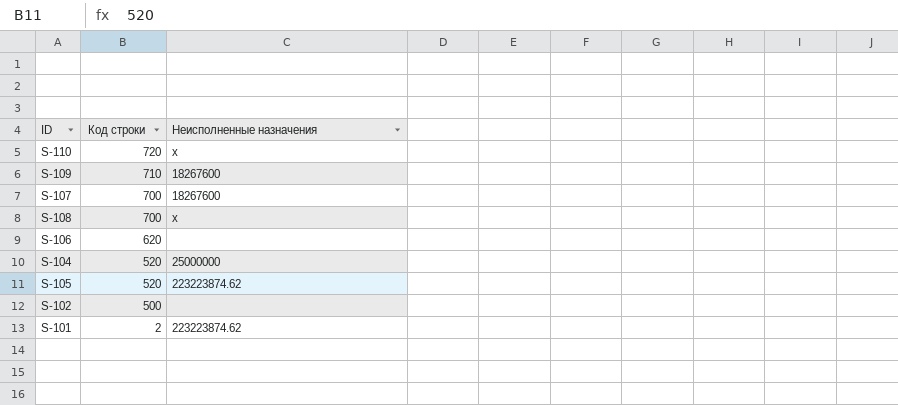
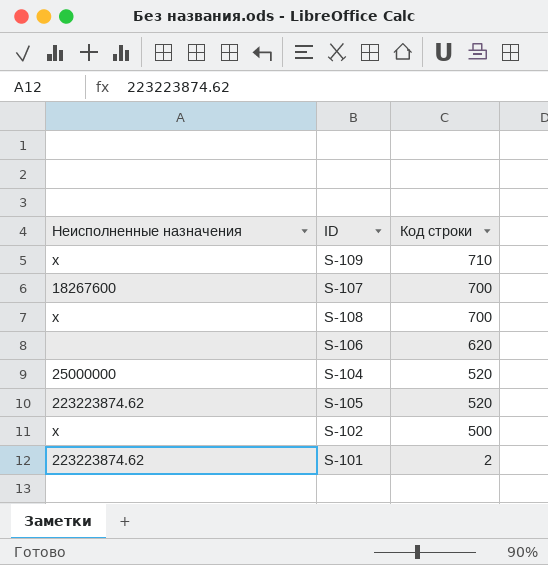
column Неисполненные назначения | position: 3 -> 1
row S-110: 720 | x -> none
S-109 | Неисполненные назначения: 18267600 -> x
S-102 | Неисполненные назначения: none -> x

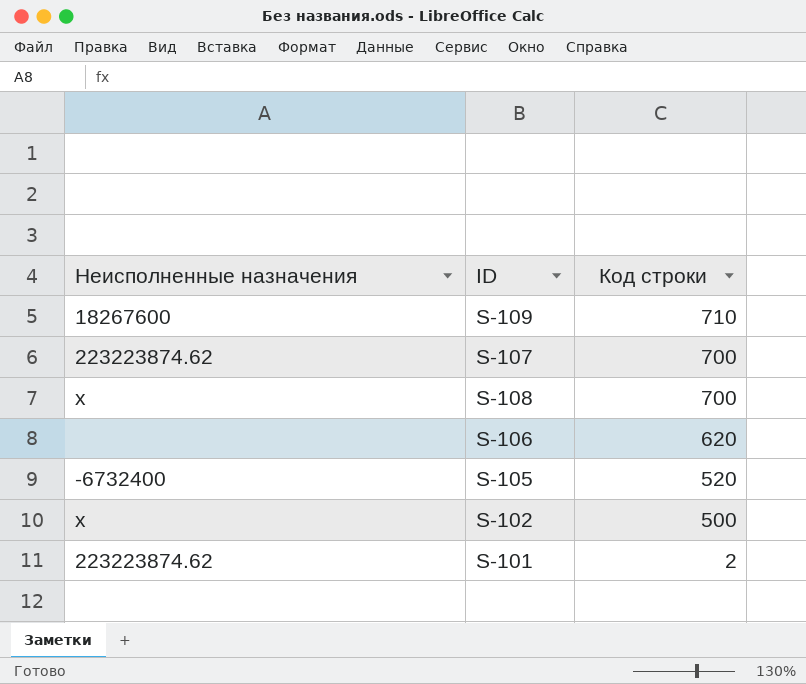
row S-104: 25000000 | 520 -> none
S-109 | Неисполненные назначения: x -> 18267600
S-107 | Неисполненные назначения: 18267600 -> 223223874.62
S-105 | Неисполненные назначения: 223223874.62 -> -6732400

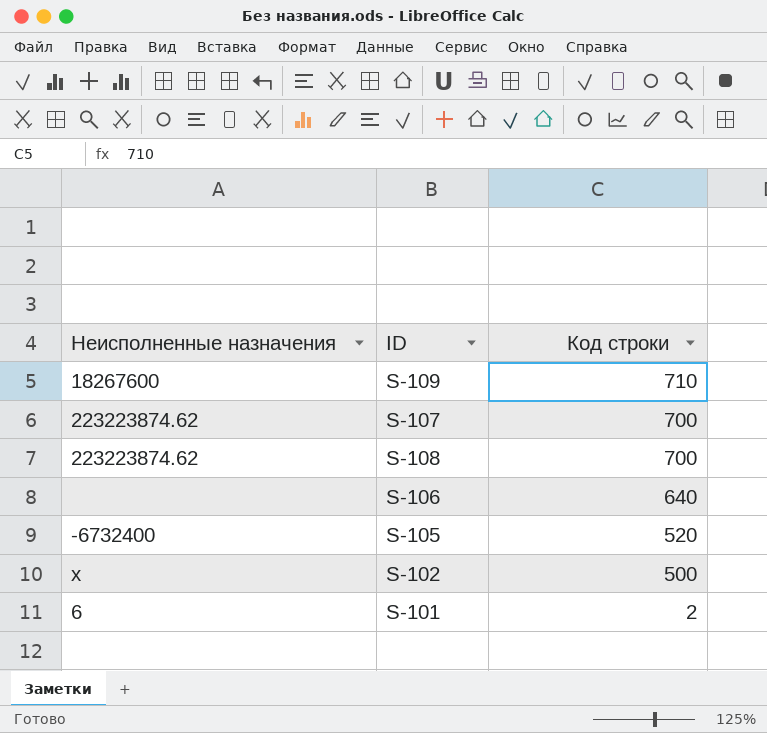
S-108 | Неисполненные назначения: x -> 223223874.62
S-106 | Код строки: 620 -> 640
S-101 | Неисполненные назначения: 223223874.62 -> 6

